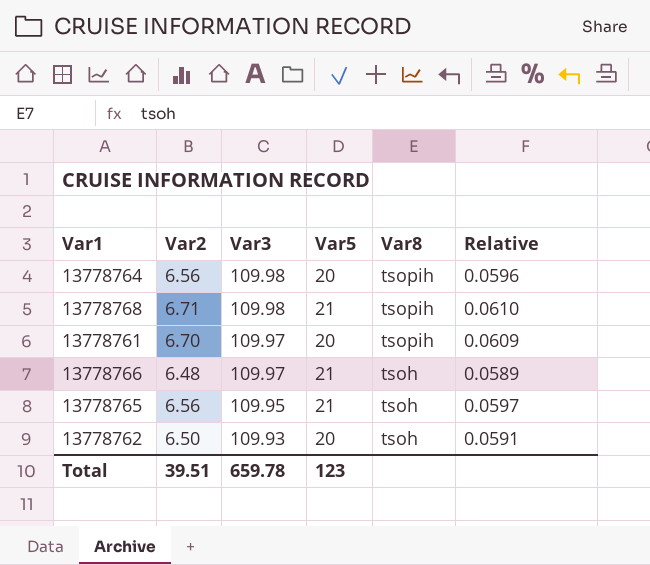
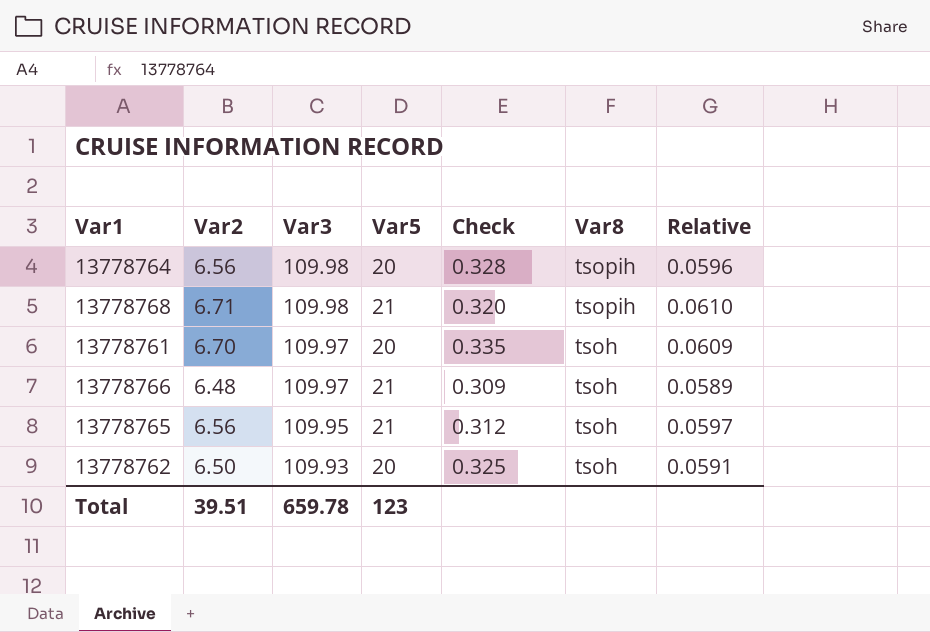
column Check | formula: none -> [Var2] / [Var5]
13778761 | Var8: tsopih -> tsoh

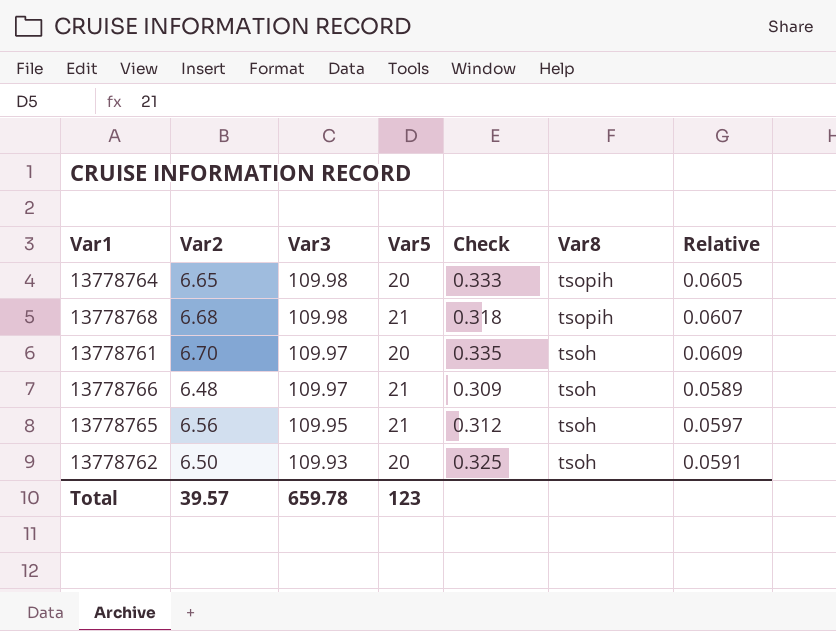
13778764 | Var2: 6.56 -> 6.65
13778764 | Check: 0.328 -> 0.333
13778764 | Relative: 0.0596 -> 0.0605
13778768 | Var2: 6.71 -> 6.68
13778768 | Check: 0.320 -> 0.318
13778768 | Relative: 0.0610 -> 0.0607
Total | Var2: 39.51 -> 39.57

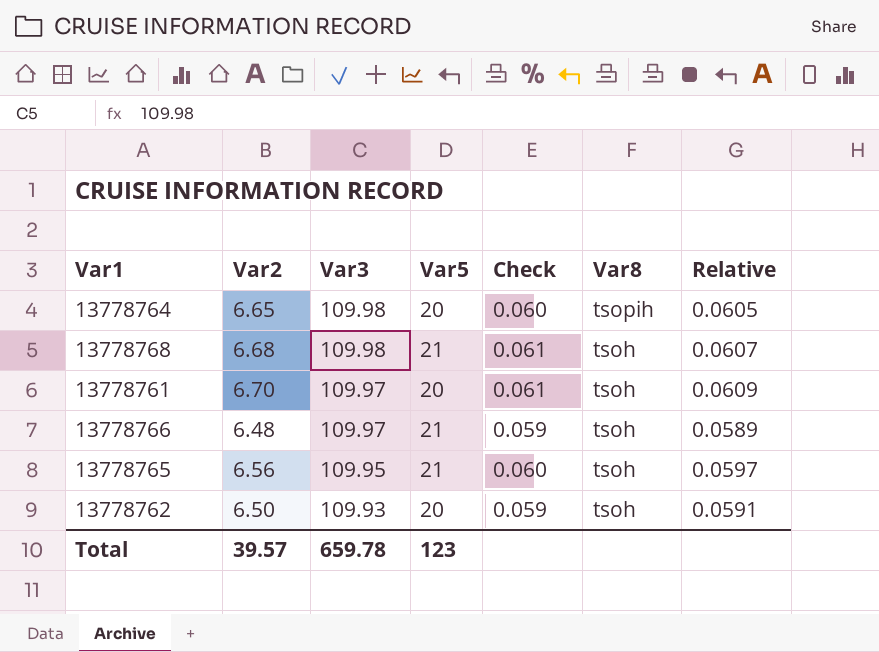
column Check | formula: [Var2] / [Var5] -> [Var2] / [Var3]
13778768 | Var8: tsopih -> tsoh

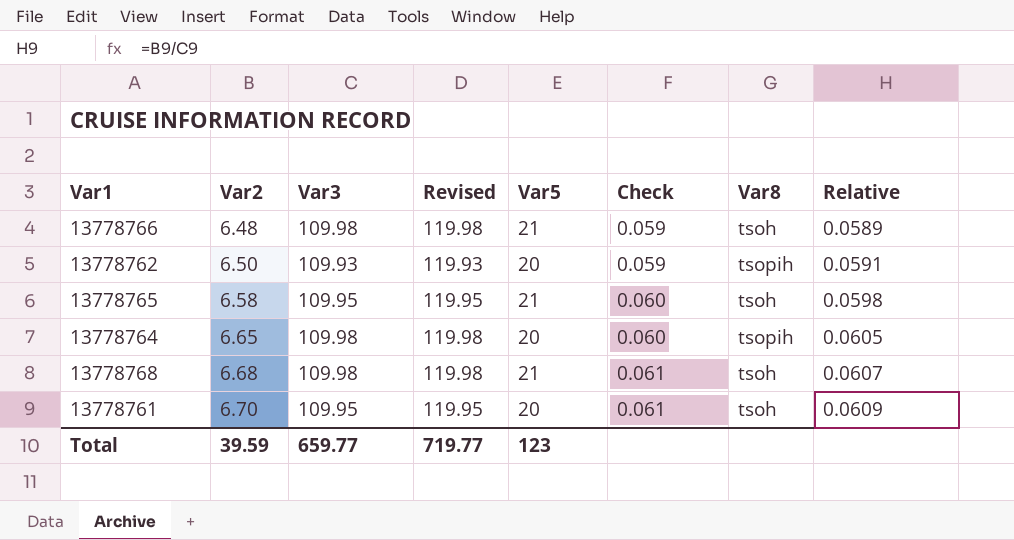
row order: Var3 descending -> Var2 ascending
column Revised | formula: none -> [Var3] + 10
13778766 | Var3: 109.97 -> 109.98
13778762 | Var8: tsoh -> tsopih
13778765 | Var2: 6.56 -> 6.58
13778765 | Relative: 0.0597 -> 0.0598
13778761 | Var3: 109.97 -> 109.95
Total | Var2: 39.57 -> 39.59
Total | Var3: 659.78 -> 659.77

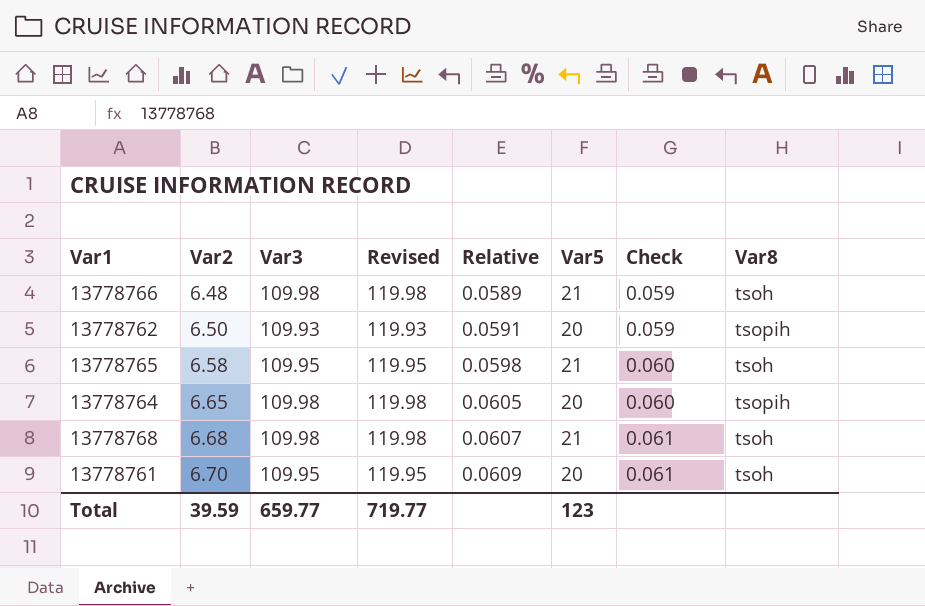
column Relative | position: 8 -> 5

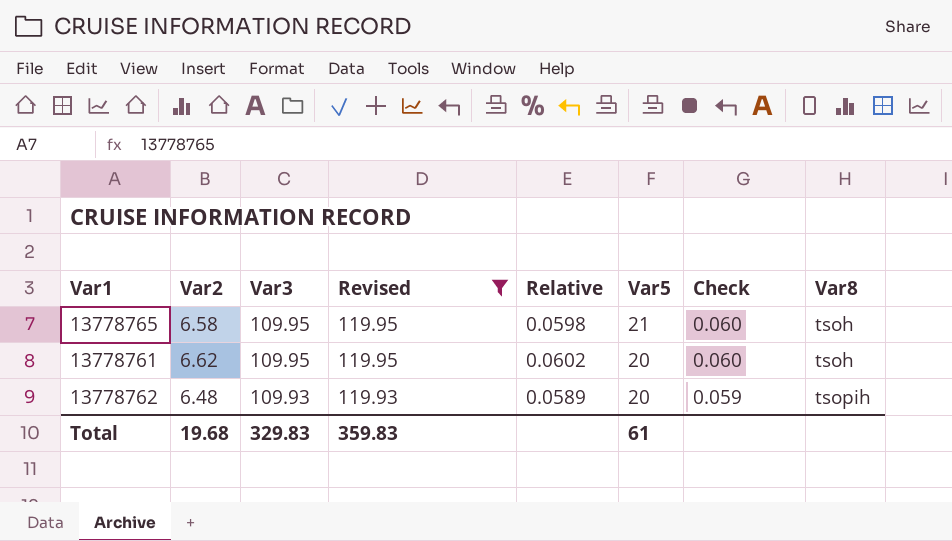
filter: none -> Revised != 119.98
row order: Var2 ascending -> Var3 descending
13778761 | Var2: 6.70 -> 6.62
13778761 | Relative: 0.0609 -> 0.0602
13778761 | Check: 0.061 -> 0.060
13778762 | Var2: 6.50 -> 6.48
13778762 | Relative: 0.0591 -> 0.0589
Total | Var2: 39.59 -> 19.68
Total | Var3: 659.77 -> 329.83
Total | Revised: 719.77 -> 359.83
Total | Var5: 123 -> 61

